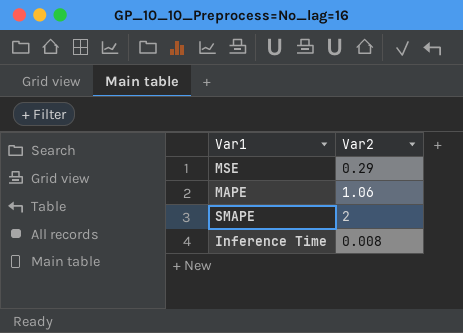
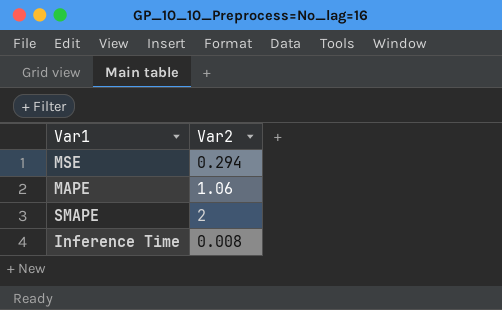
MSE | Var2: 0.29 -> 0.294

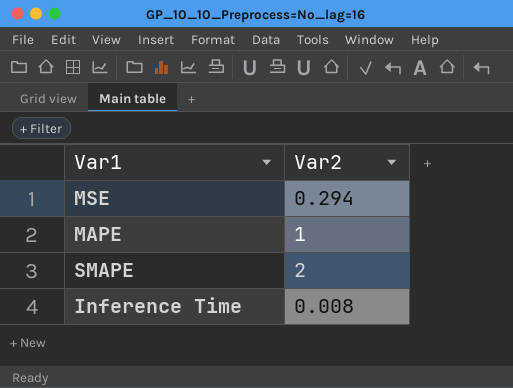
MAPE | Var2: 1.06 -> 1

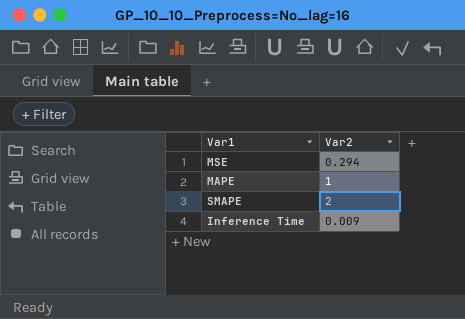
Inference Time | Var2: 0.008 -> 0.009

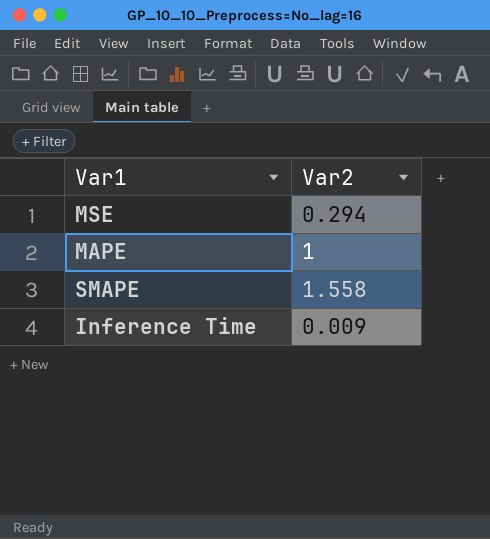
SMAPE | Var2: 2 -> 1.558

